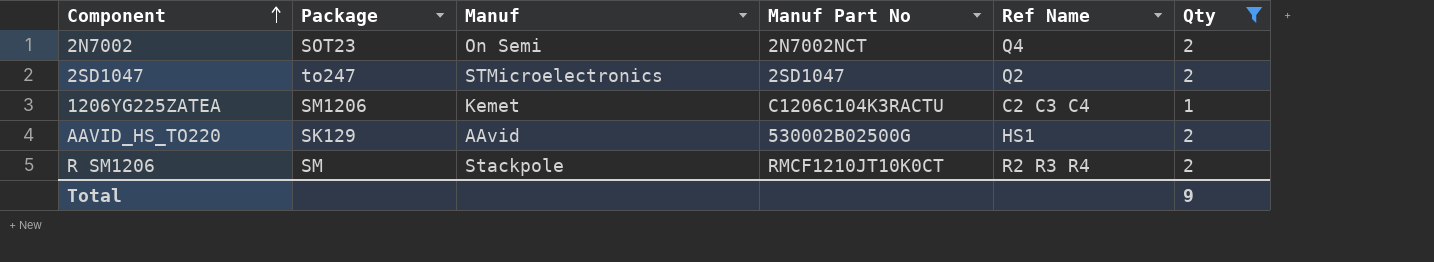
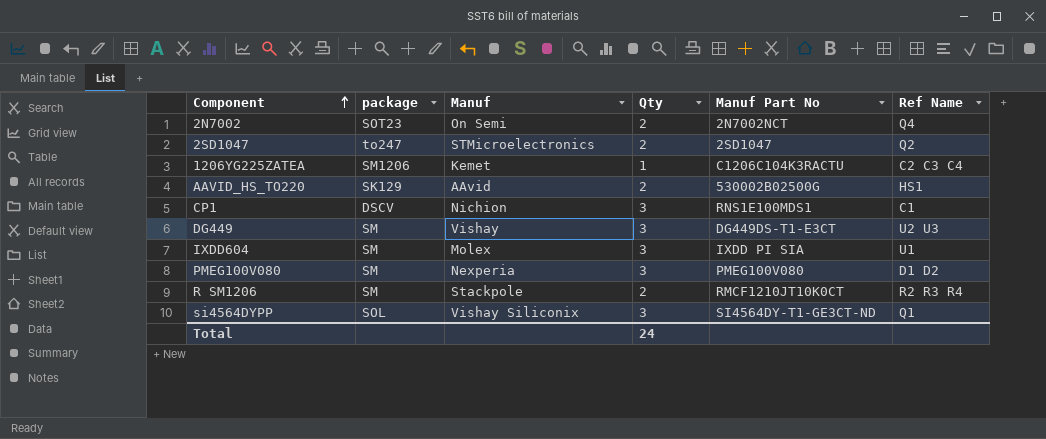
filter: Qty != 3 -> none
column name: Package -> package
column Qty | position: 6 -> 4
Total | Qty: 9 -> 24

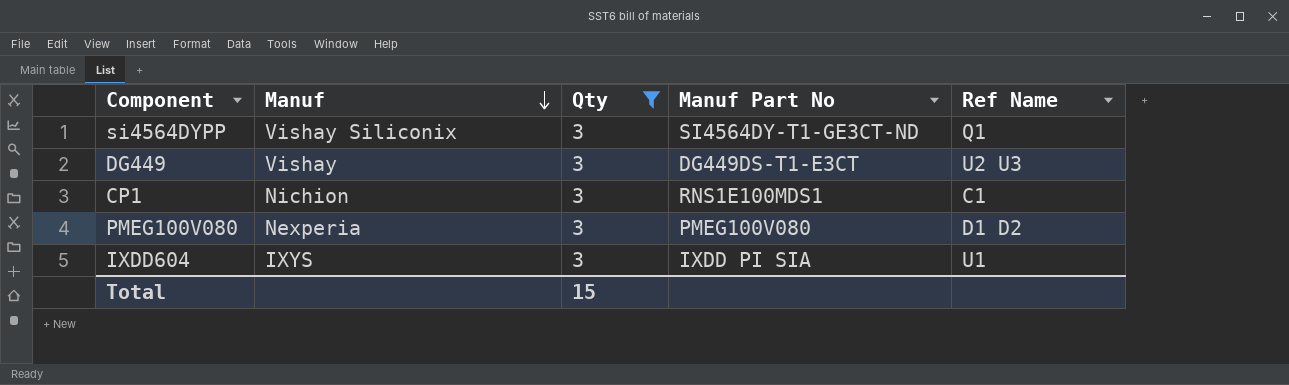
filter: none -> Qty = 3
row order: Component ascending -> Manuf descending
column package | position: 2 -> none
IXDD604 | Manuf: Molex -> IXYS
Total | Qty: 24 -> 15

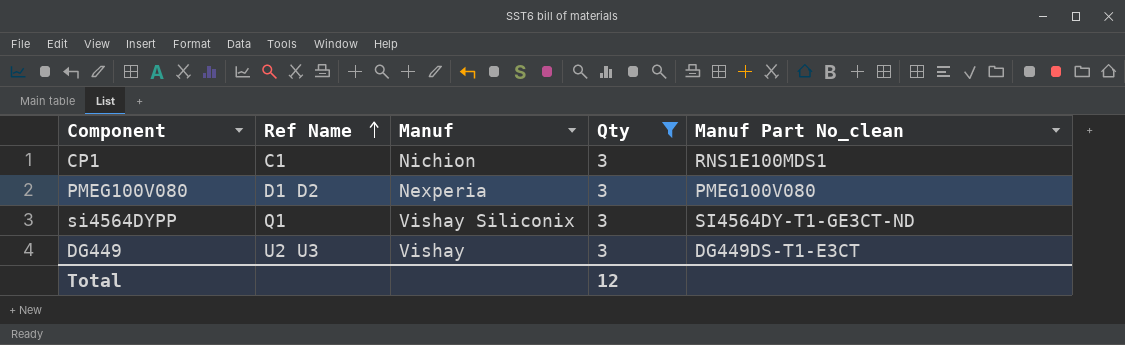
row order: Manuf descending -> Ref Name ascending
column Ref Name | position: 5 -> 2
column name: Manuf Part No -> Manuf Part No_clean
row IXDD604: IXYS | 3 | IXDD PI SIA | U1 -> none
Total | Qty: 15 -> 12

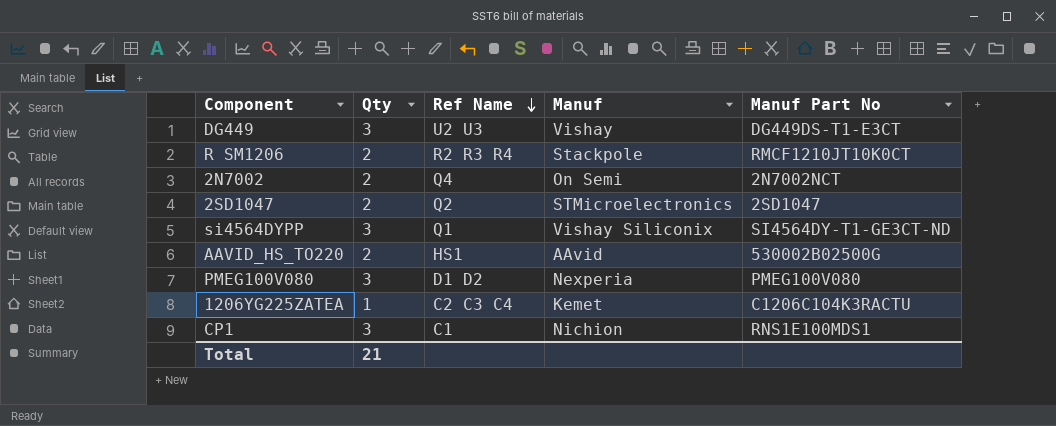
filter: Qty = 3 -> none
row order: Ref Name ascending -> Ref Name descending
column Qty | position: 4 -> 2
column name: Manuf Part No_clean -> Manuf Part No
Total | Qty: 12 -> 21

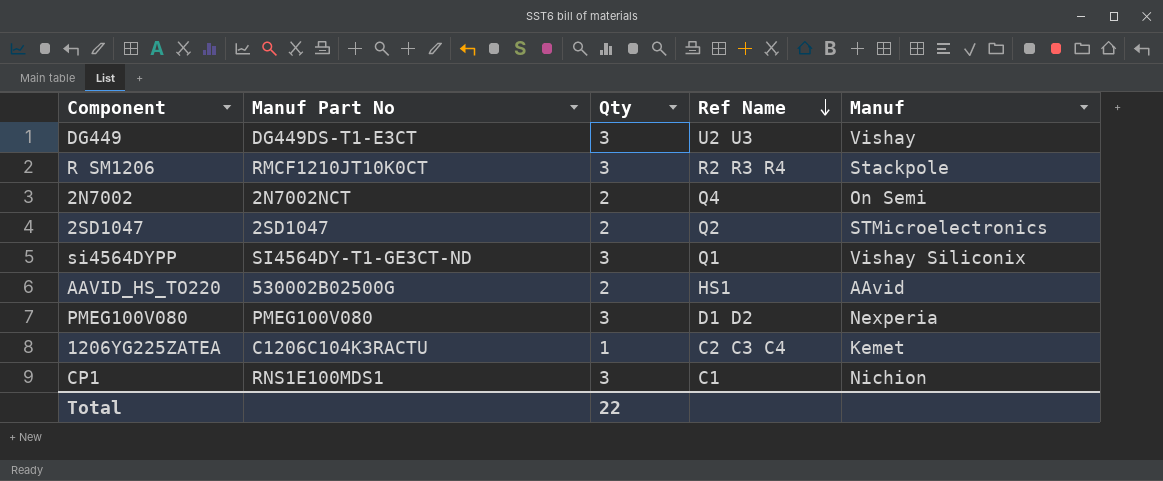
column Manuf Part No | position: 5 -> 2
R SM1206 | Qty: 2 -> 3
Total | Qty: 21 -> 22

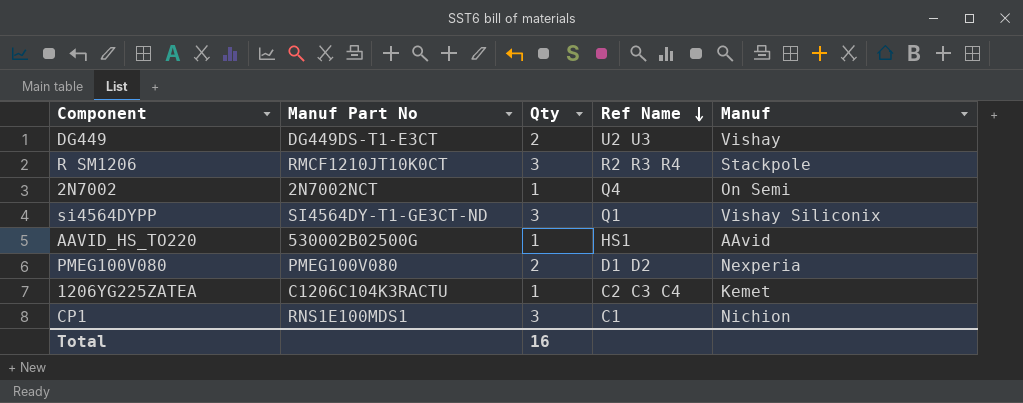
row 2SD1047: 2SD1047 | 2 | Q2 | STMicroelectronics -> none
DG449 | Qty: 3 -> 2
2N7002 | Qty: 2 -> 1
AAVID_HS_TO220 | Qty: 2 -> 1
PMEG100V080 | Qty: 3 -> 2
Total | Qty: 22 -> 16

